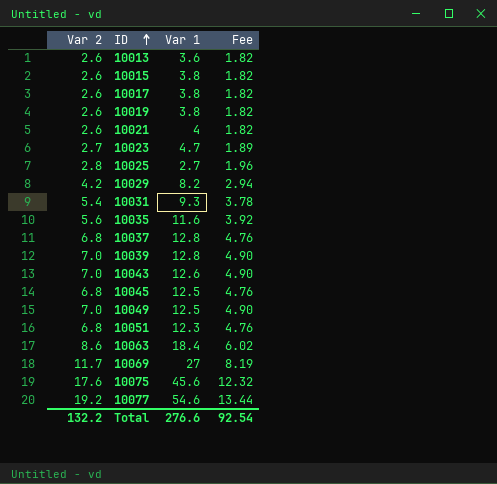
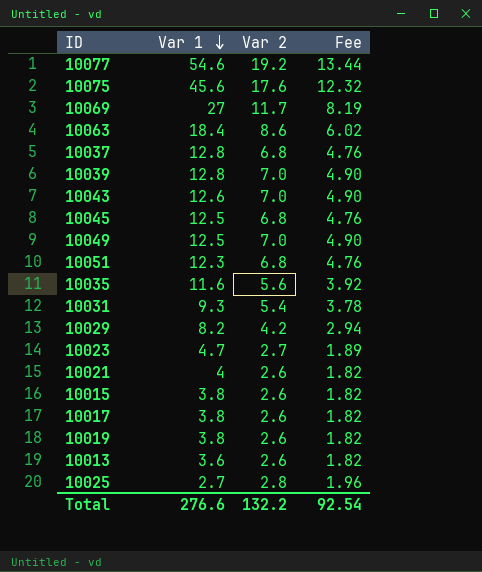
row order: ID ascending -> Var 1 descending
column Var 2 | position: 1 -> 3

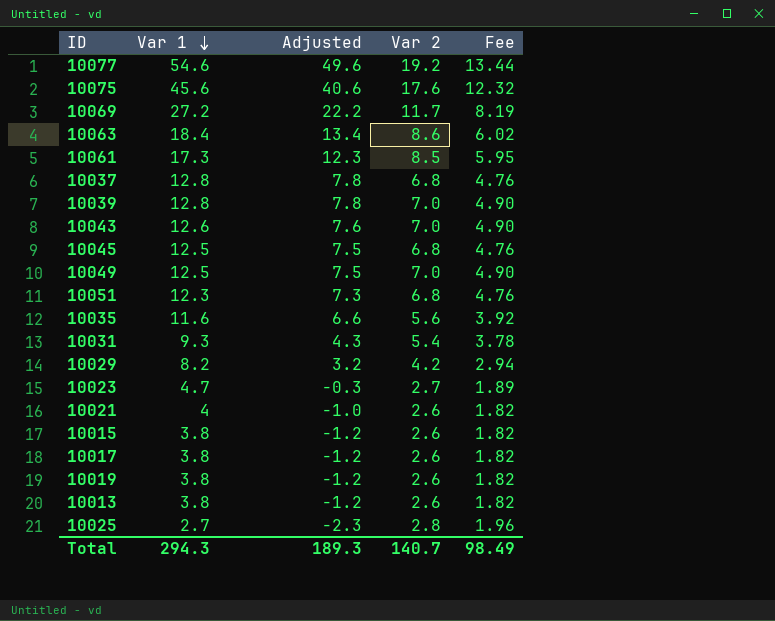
column Adjusted | formula: none -> [Var 1] - 5
10069 | Var 1: 27 -> 27.2
row 10061: none -> 17.3 | 12.3 | 8.5 | 5.95
10013 | Var 1: 3.6 -> 3.8
Total | Var 1: 276.6 -> 294.3
Total | Var 2: 132.2 -> 140.7
Total | Fee: 92.54 -> 98.49

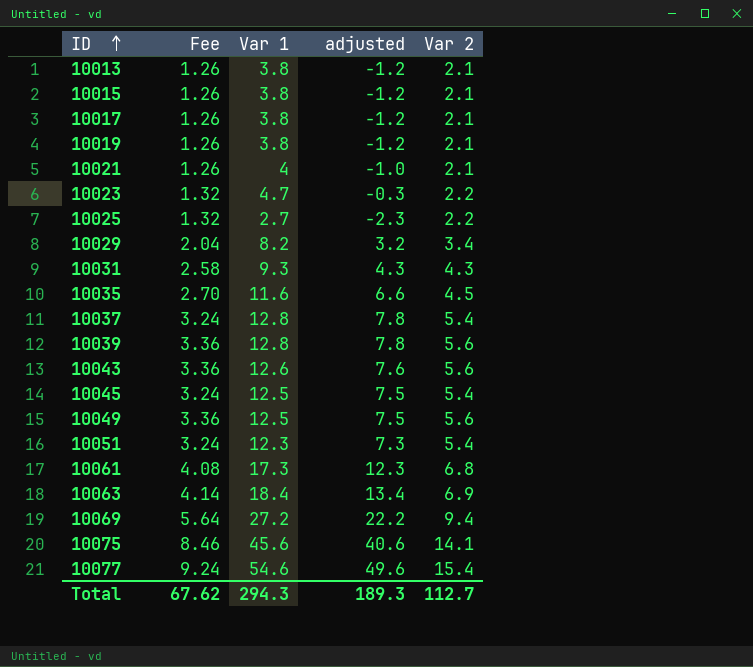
row order: Var 1 descending -> ID ascending
column Fee | formula: [Var 2] * 0.7 -> [Var 2] * 0.6
column Fee | position: 5 -> 2
column name: Adjusted -> adjusted
10013 | Var 2: 2.6 -> 2.1
10015 | Var 2: 2.6 -> 2.1
10017 | Var 2: 2.6 -> 2.1
10019 | Var 2: 2.6 -> 2.1
10021 | Var 2: 2.6 -> 2.1
10023 | Var 2: 2.7 -> 2.2
10025 | Var 2: 2.8 -> 2.2
10029 | Var 2: 4.2 -> 3.4
10031 | Var 2: 5.4 -> 4.3
10035 | Var 2: 5.6 -> 4.5
10037 | Var 2: 6.8 -> 5.4
10039 | Var 2: 7.0 -> 5.6
10043 | Var 2: 7.0 -> 5.6
10045 | Var 2: 6.8 -> 5.4
10049 | Var 2: 7.0 -> 5.6
10051 | Var 2: 6.8 -> 5.4
10061 | Var 2: 8.5 -> 6.8
10063 | Var 2: 8.6 -> 6.9
10069 | Var 2: 11.7 -> 9.4
10075 | Var 2: 17.6 -> 14.1
10077 | Var 2: 19.2 -> 15.4
Total | Fee: 98.49 -> 67.62
Total | Var 2: 140.7 -> 112.7

